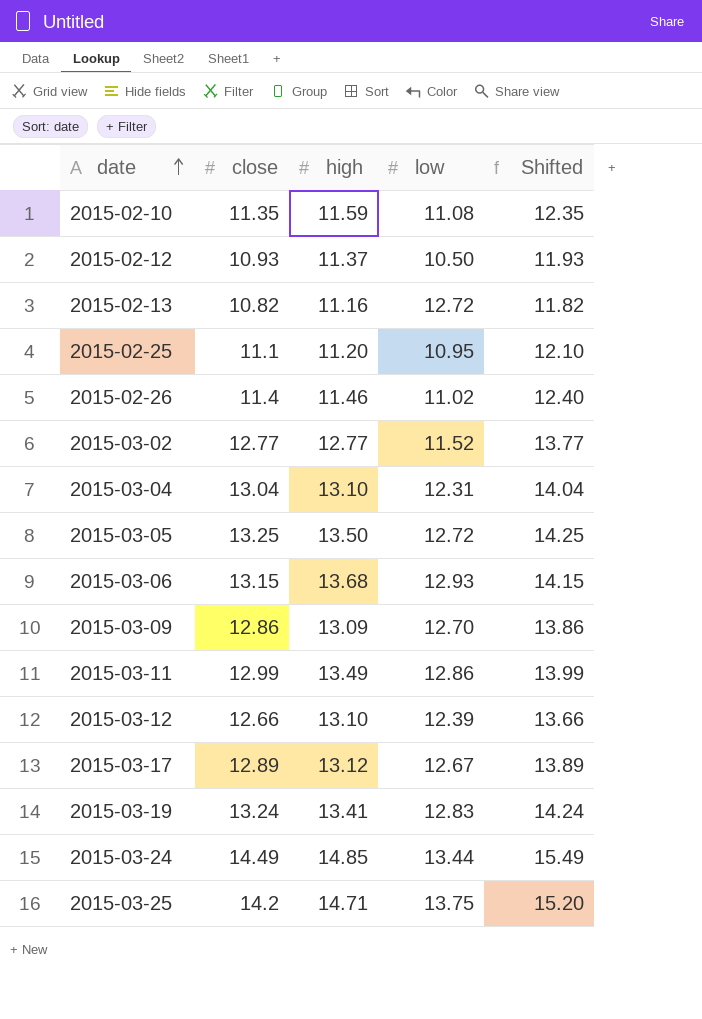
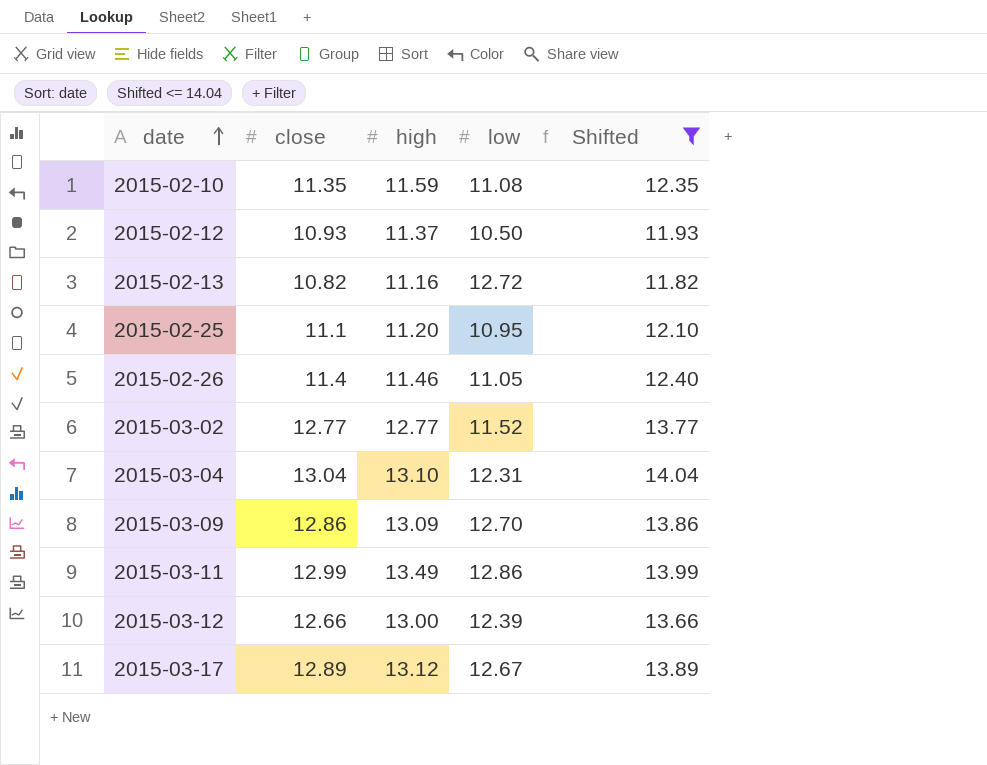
filter: none -> Shifted <= 14.04
2015-02-26 | low: 11.02 -> 11.05
2015-03-12 | high: 13.10 -> 13.00

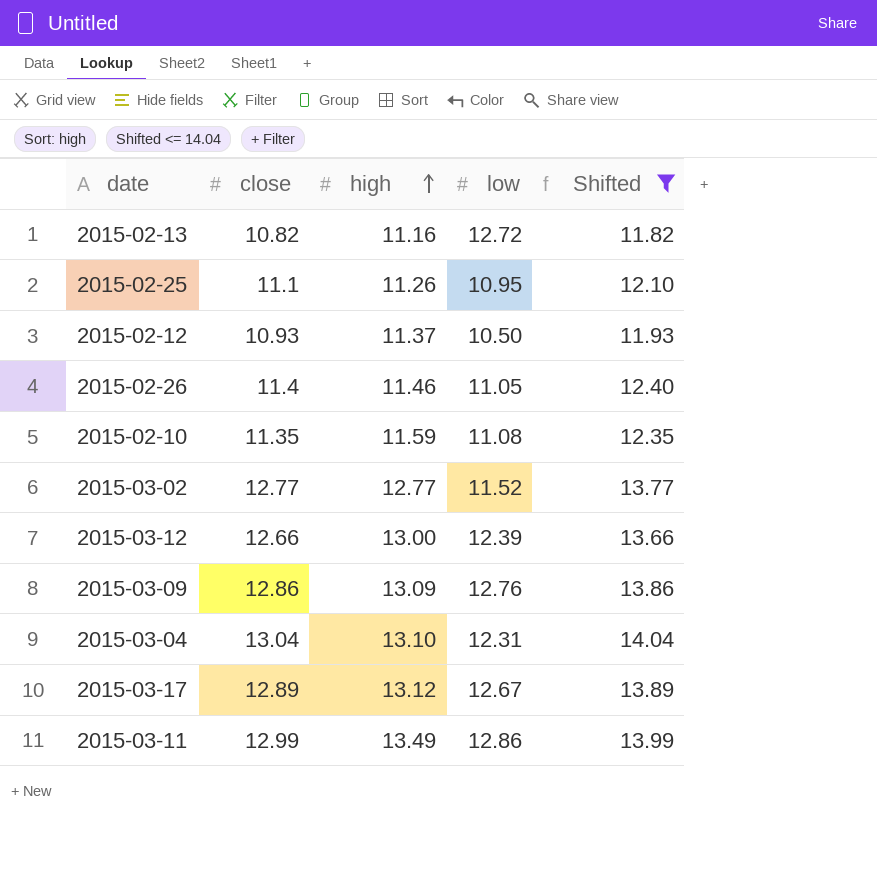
row order: date ascending -> high ascending
2015-02-25 | high: 11.20 -> 11.26
2015-03-09 | low: 12.70 -> 12.76

